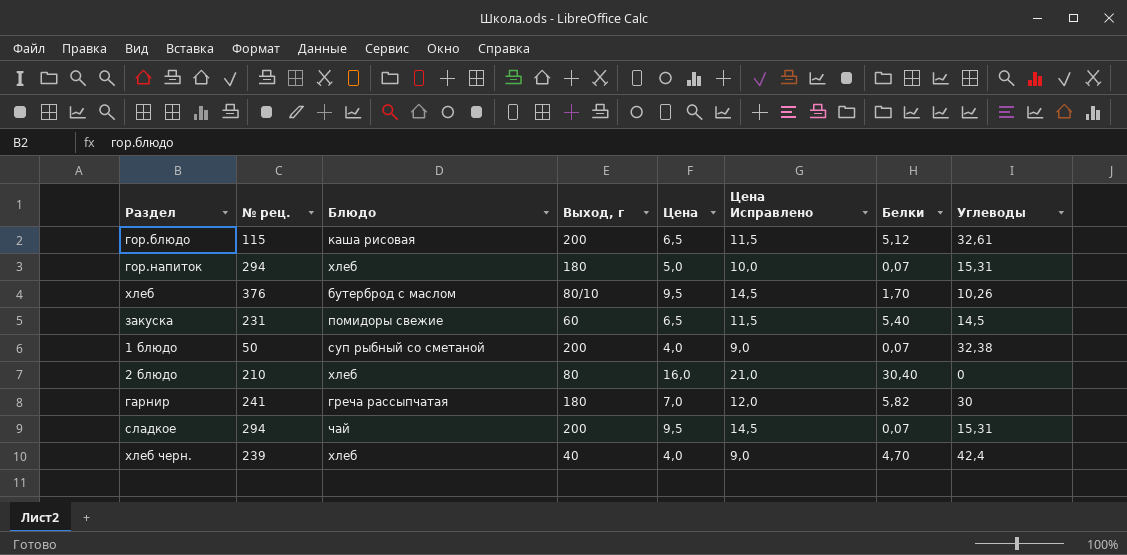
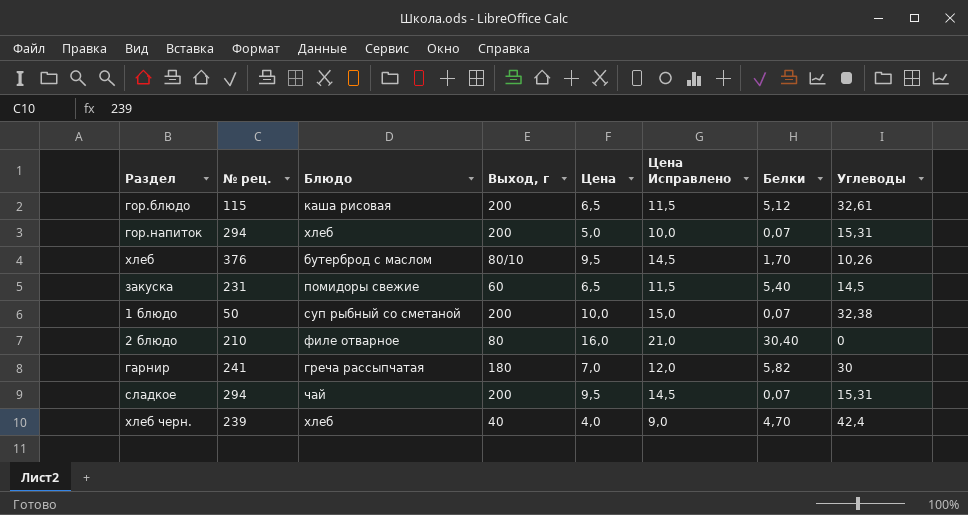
гор.напиток | Выход, г: 180 -> 200
1 блюдо | Цена: 4,0 -> 10,0
1 блюдо | Цена Исправлено: 9,0 -> 15,0
2 блюдо | Блюдо: хлеб -> филе отварное

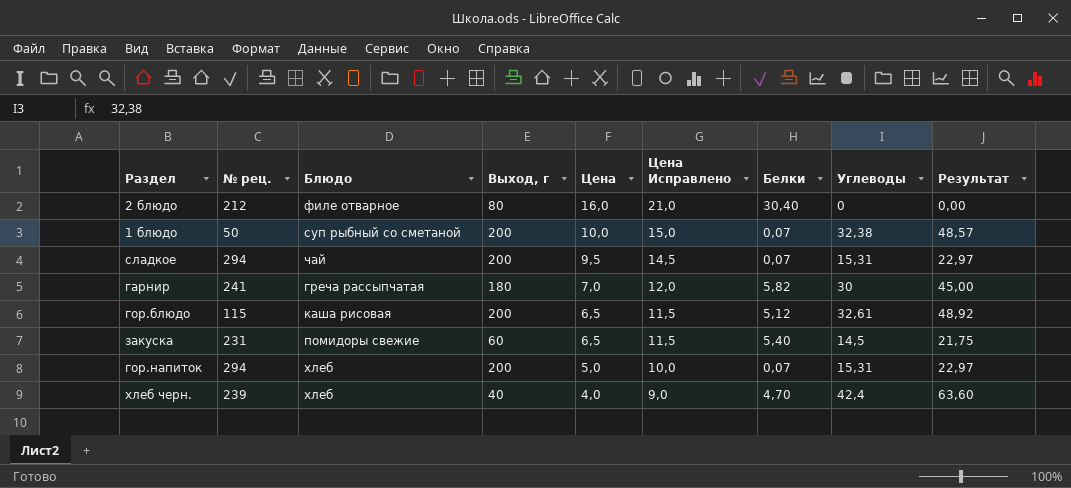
row order: none -> Цена descending
column Результат | formula: none -> [Углеводы] * 1,5
row хлеб: 376 | бутерброд с маслом | 80/10 | 9,5 | 14,5 | 1,70 | 10,26 -> none
2 блюдо | № рец.: 210 -> 212

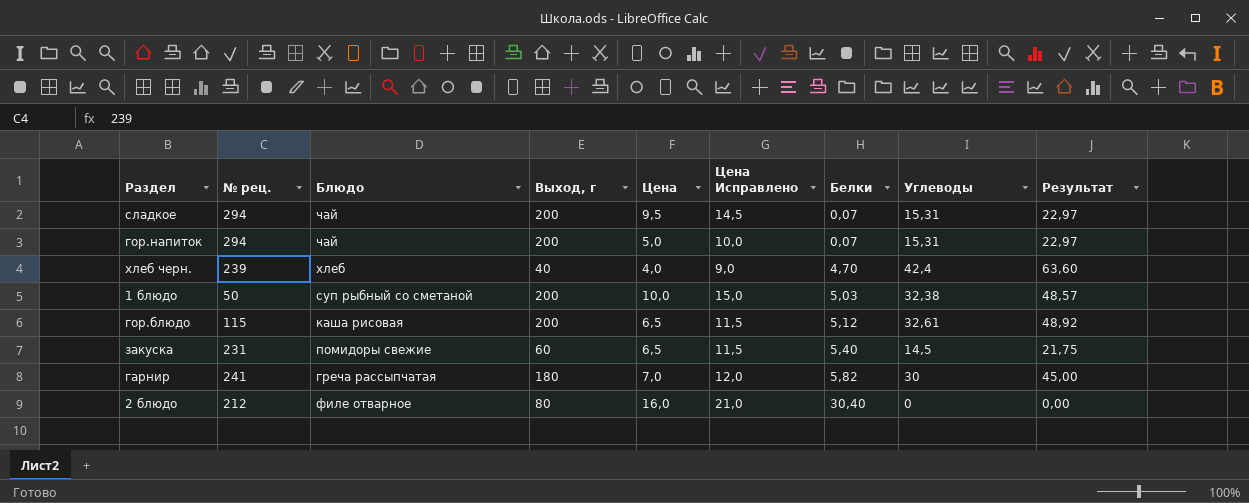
row order: Цена descending -> Белки ascending
гор.напиток | Блюдо: хлеб -> чай
1 блюдо | Белки: 0,07 -> 5,03

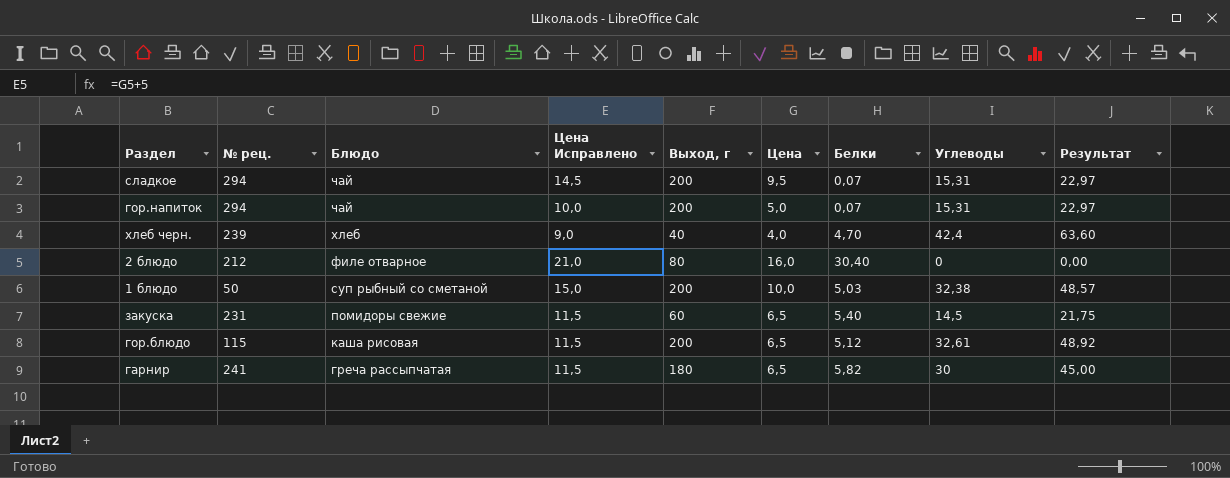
row order: Белки ascending -> Блюдо descending
column Цена Исправлено | position: 6 -> 4
гарнир | Цена Исправлено: 12,0 -> 11,5
гарнир | Цена: 7,0 -> 6,5

